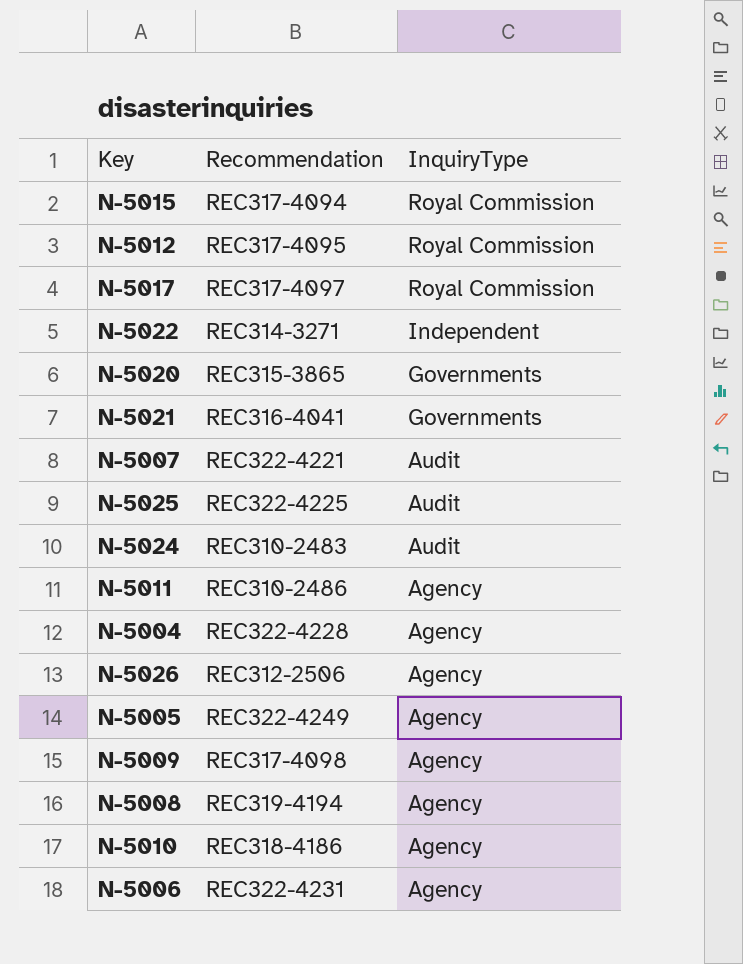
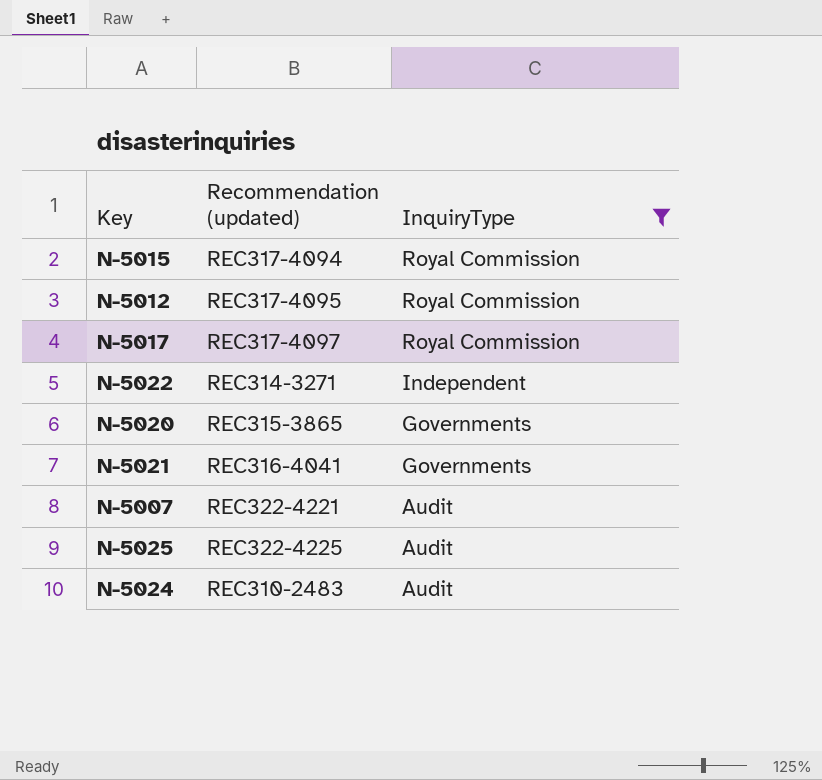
filter: none -> InquiryType != Agency
column name: Recommendation -> Recommendation (updated)

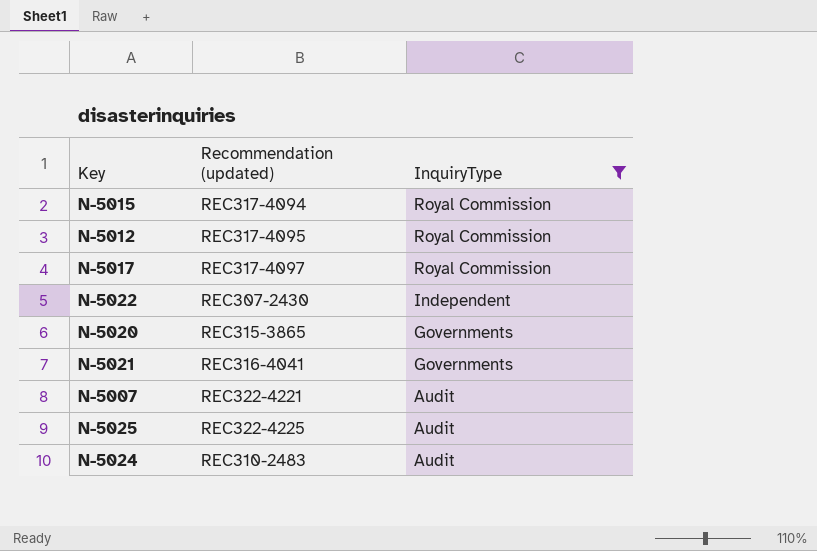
N-5022 | Recommendation (updated): REC314-3271 -> REC307-2430

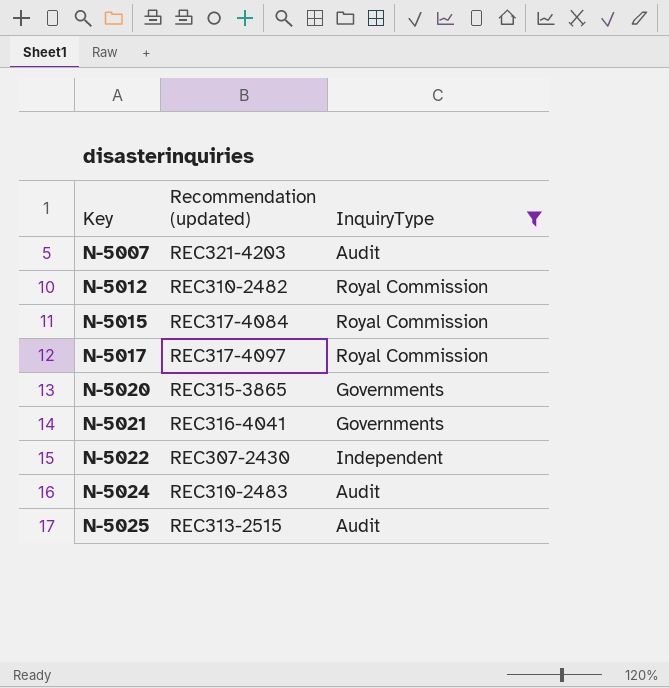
row order: InquiryType descending -> Key ascending
N-5007 | Recommendation (updated): REC322-4221 -> REC321-4203
N-5012 | Recommendation (updated): REC317-4095 -> REC310-2482
N-5015 | Recommendation (updated): REC317-4094 -> REC317-4084
N-5025 | Recommendation (updated): REC322-4225 -> REC313-2515

